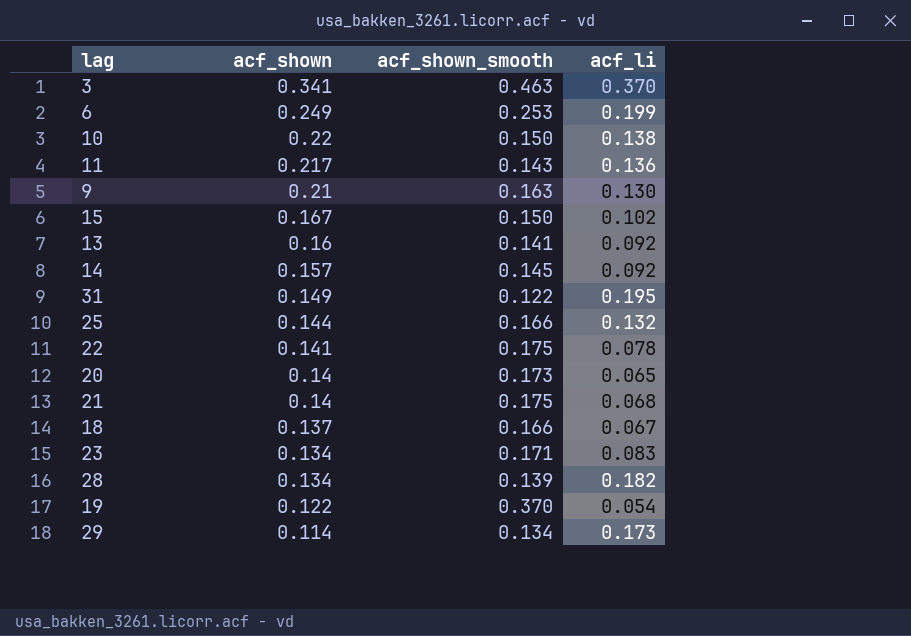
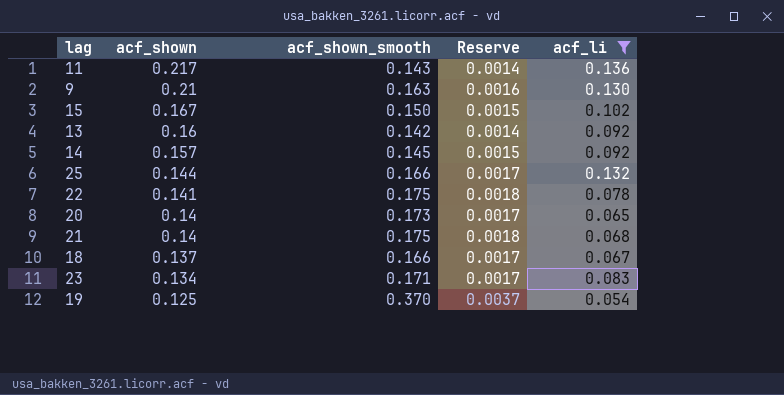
filter: none -> acf_li <= 0.136
column Reserve | formula: none -> [acf_shown_smooth] * 0.01
13 | acf_shown_smooth: 0.141 -> 0.142
19 | acf_shown: 0.122 -> 0.125

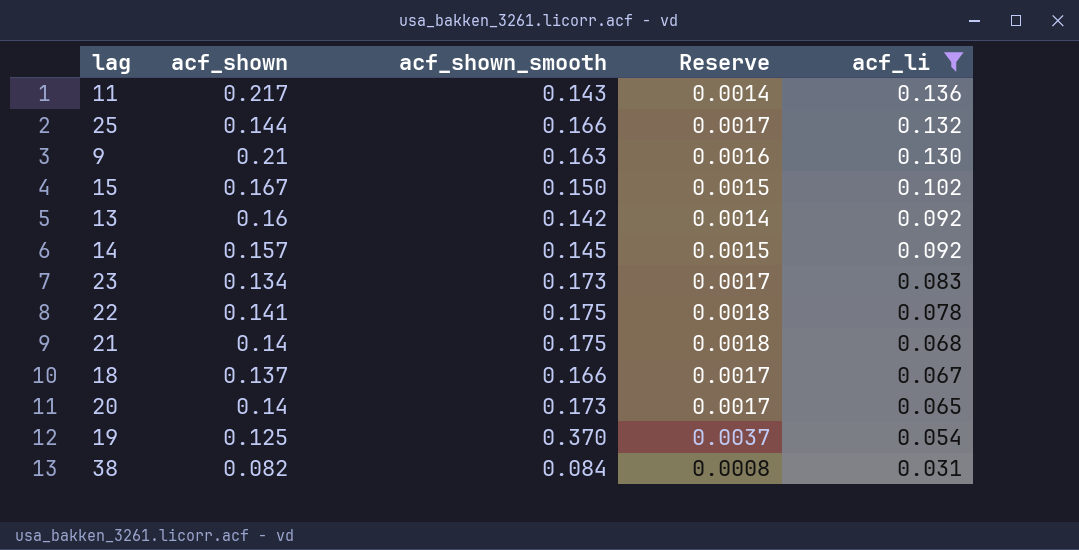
row order: acf_shown descending -> acf_li descending
23 | acf_shown_smooth: 0.171 -> 0.173
row 38: none -> 0.082 | 0.084 | 0.0008 | 0.031

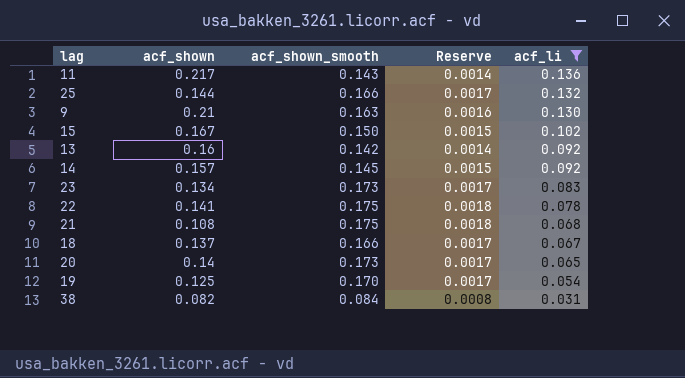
21 | acf_shown: 0.14 -> 0.108
19 | acf_shown_smooth: 0.370 -> 0.170
19 | Reserve: 0.0037 -> 0.0017

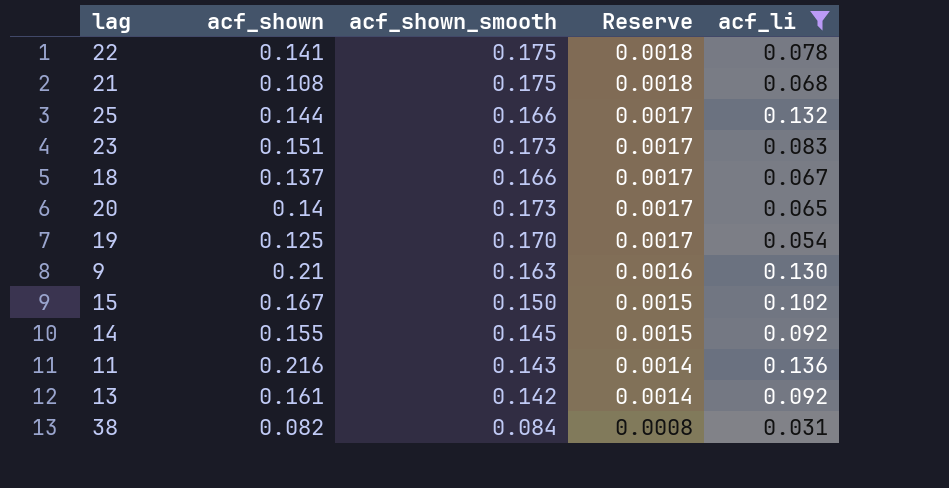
row order: acf_li descending -> Reserve descending
23 | acf_shown: 0.134 -> 0.151
14 | acf_shown: 0.157 -> 0.155
11 | acf_shown: 0.217 -> 0.216
13 | acf_shown: 0.16 -> 0.161

